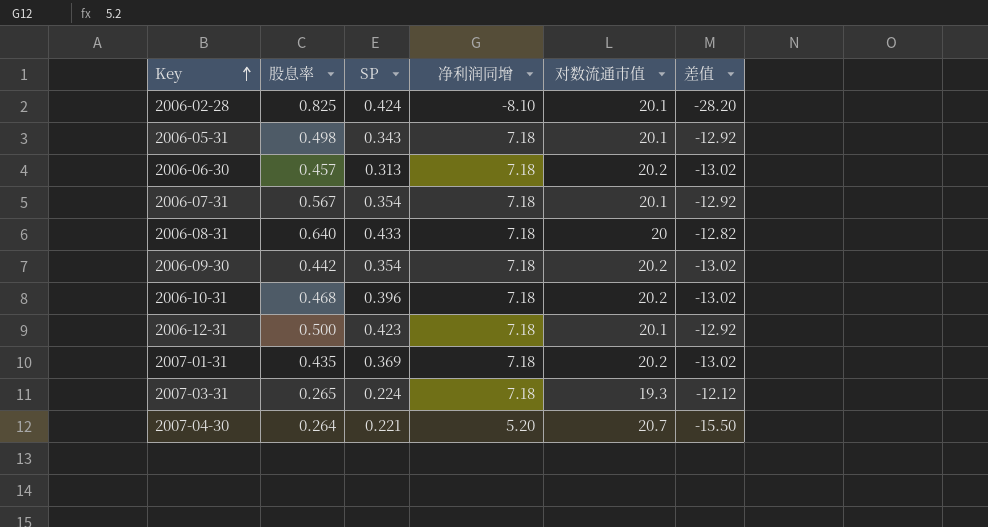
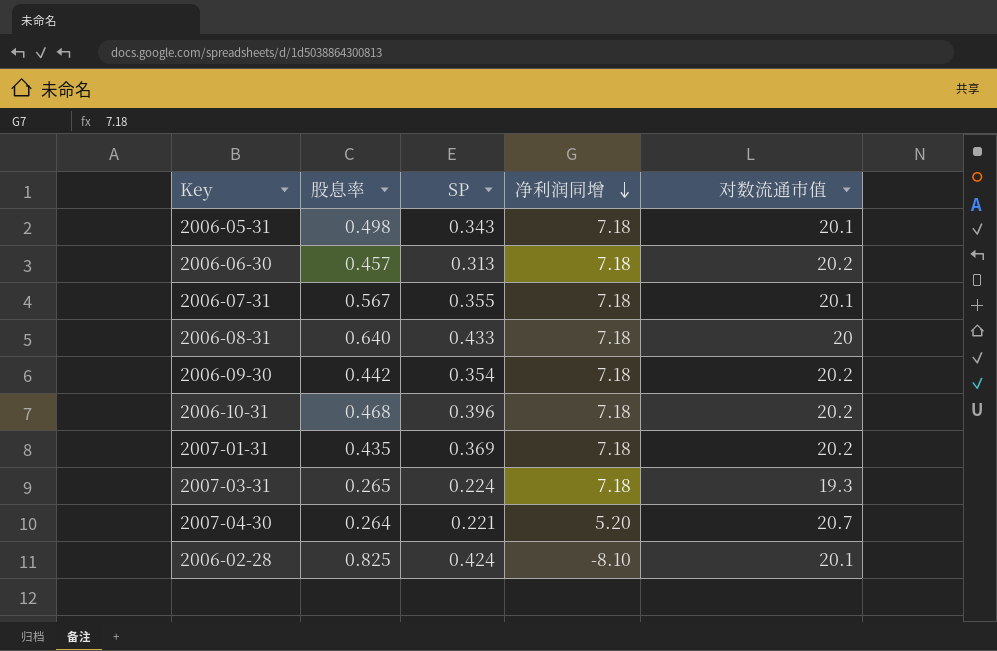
row order: Key ascending -> 净利润同增 descending
column 差值 | formula: [净利润同增] - [对数流通市值] -> none
row 2006-12-31: 0.500 | 0.423 | 7.18 | 20.1 | -12.92 -> none
2006-07-31 | SP: 0.354 -> 0.355

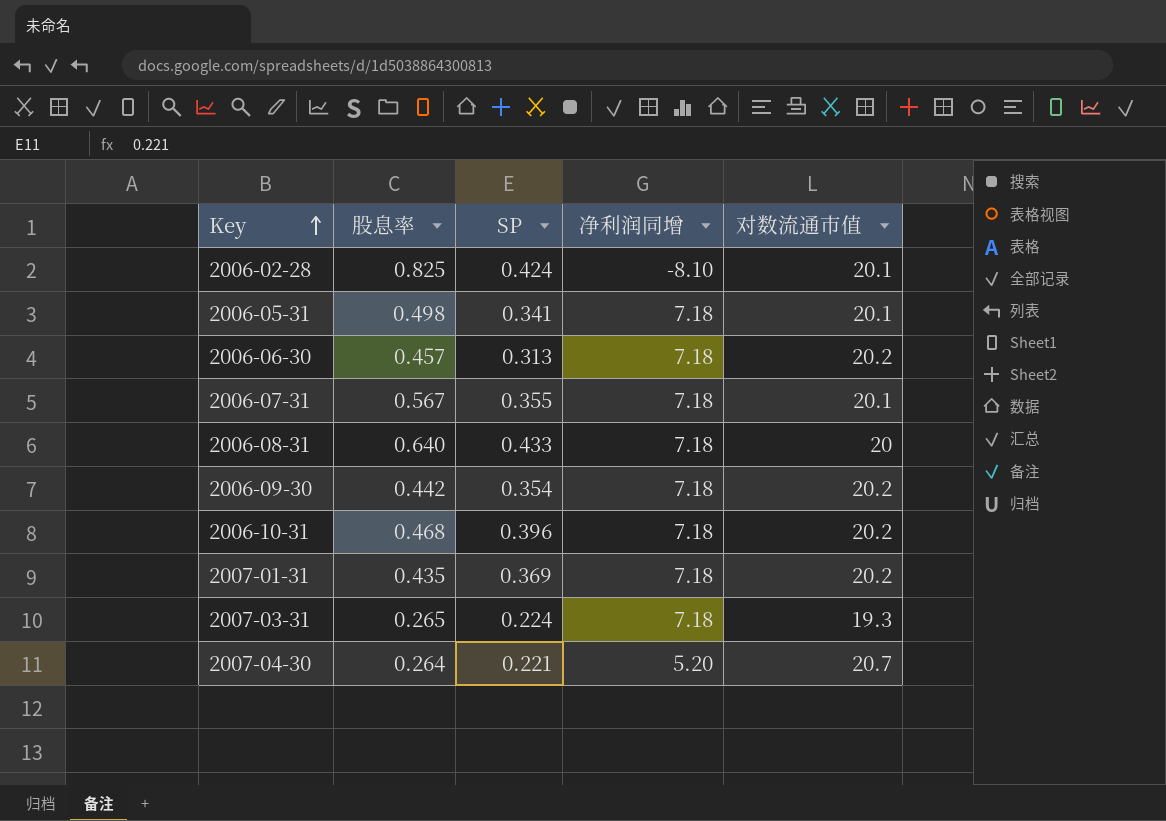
row order: 净利润同增 descending -> Key ascending
2006-05-31 | SP: 0.343 -> 0.341

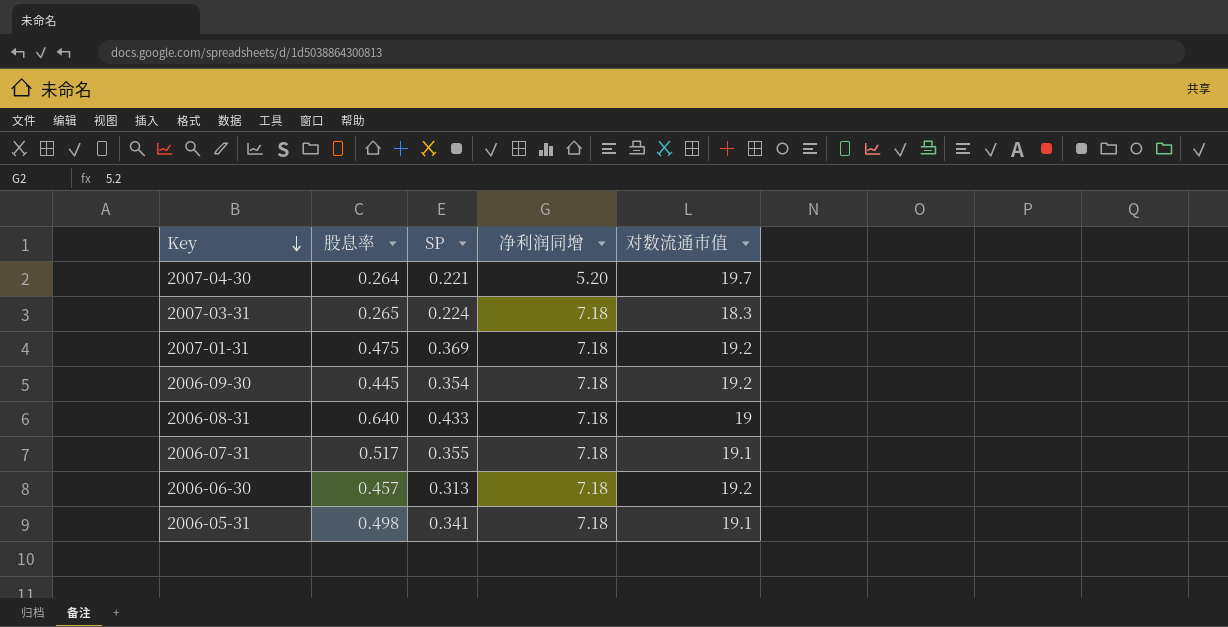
row order: Key ascending -> Key descending
row 2006-02-28: 0.825 | 0.424 | -8.10 | 20.1 -> none
row 2006-10-31: 0.468 | 0.396 | 7.18 | 20.2 -> none
2007-04-30 | 对数流通市值: 20.7 -> 19.7
2007-03-31 | 对数流通市值: 19.3 -> 18.3
2007-01-31 | 股息率: 0.435 -> 0.475
2007-01-31 | 对数流通市值: 20.2 -> 19.2
2006-09-30 | 股息率: 0.442 -> 0.445
2006-09-30 | 对数流通市值: 20.2 -> 19.2
2006-08-31 | 对数流通市值: 20 -> 19
2006-07-31 | 股息率: 0.567 -> 0.517
2006-07-31 | 对数流通市值: 20.1 -> 19.1
2006-06-30 | 对数流通市值: 20.2 -> 19.2
2006-05-31 | 对数流通市值: 20.1 -> 19.1

